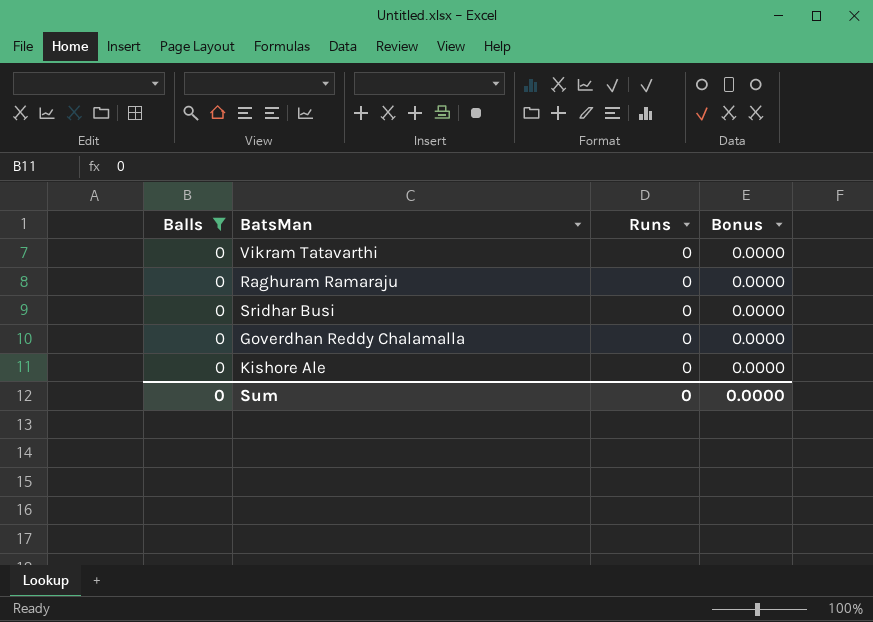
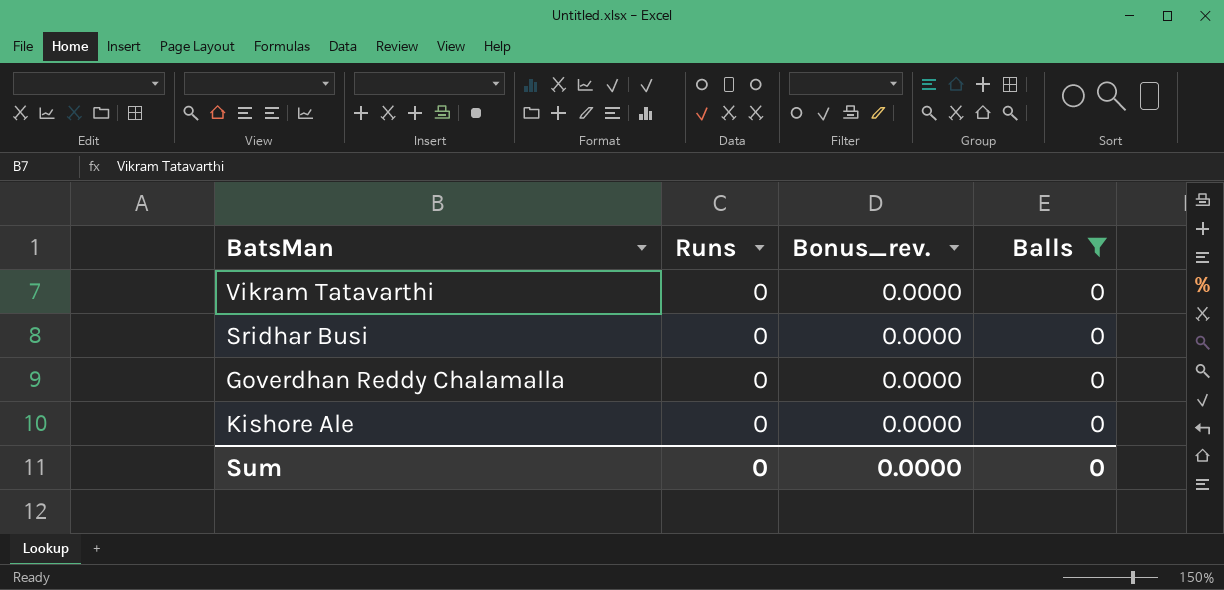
column name: Bonus -> Bonus_rev.
column Balls | position: 1 -> 4
row Raghuram Ramaraju: 0 | 0 | 0.0000 -> none

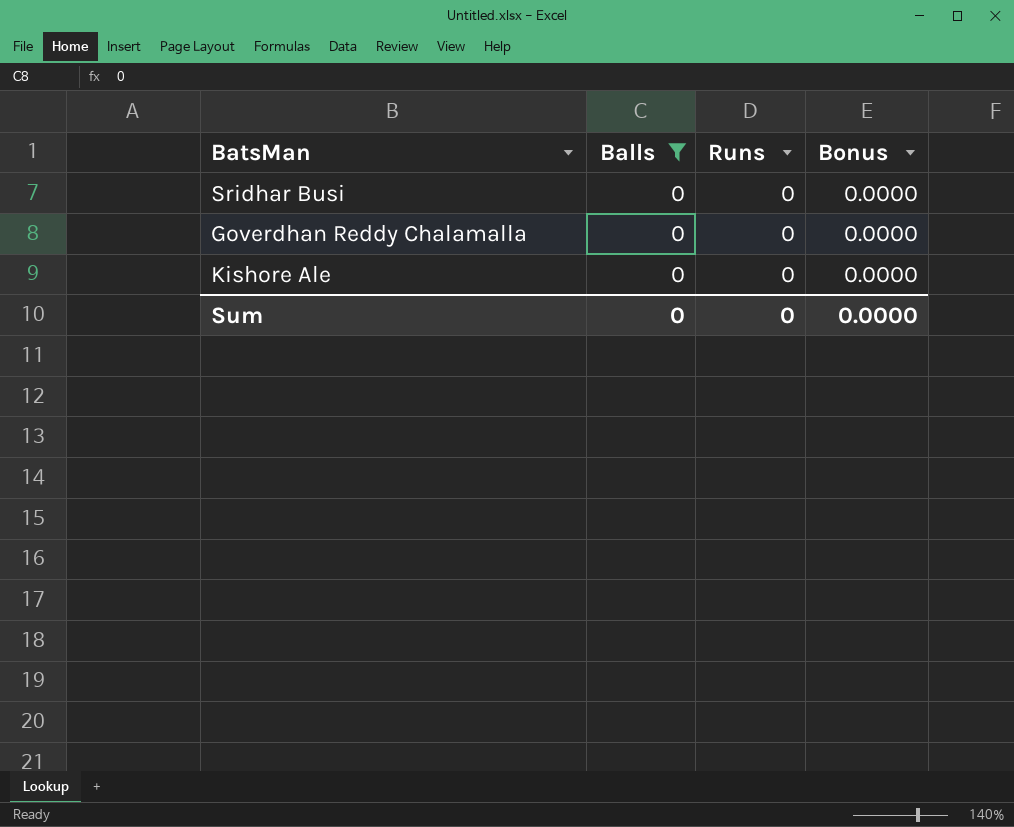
column Balls | position: 4 -> 2
column name: Bonus_rev. -> Bonus
row Vikram Tatavarthi: 0 | 0.0000 | 0 -> none

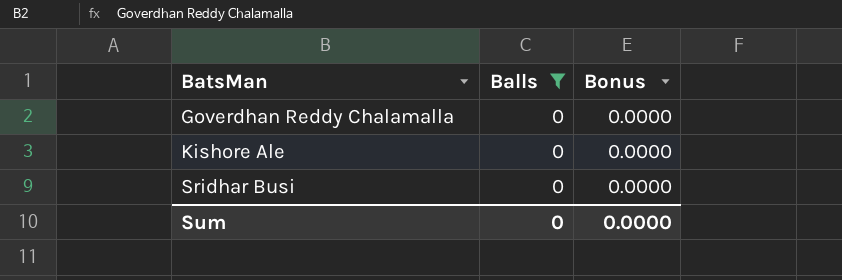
row order: none -> BatsMan ascending
column Runs | position: 3 -> none

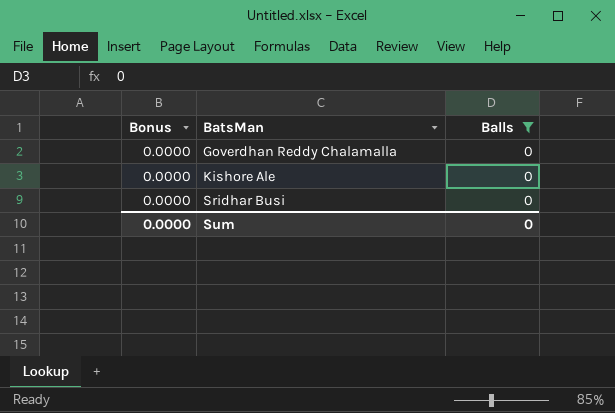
column Bonus | position: 3 -> 1

